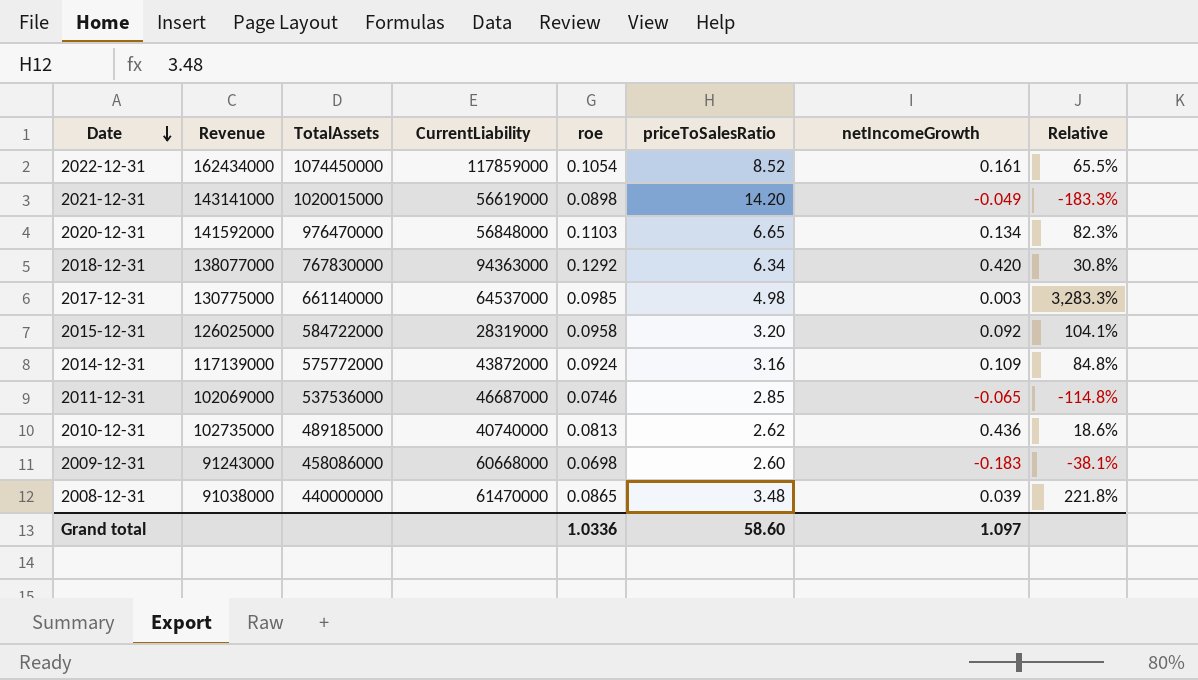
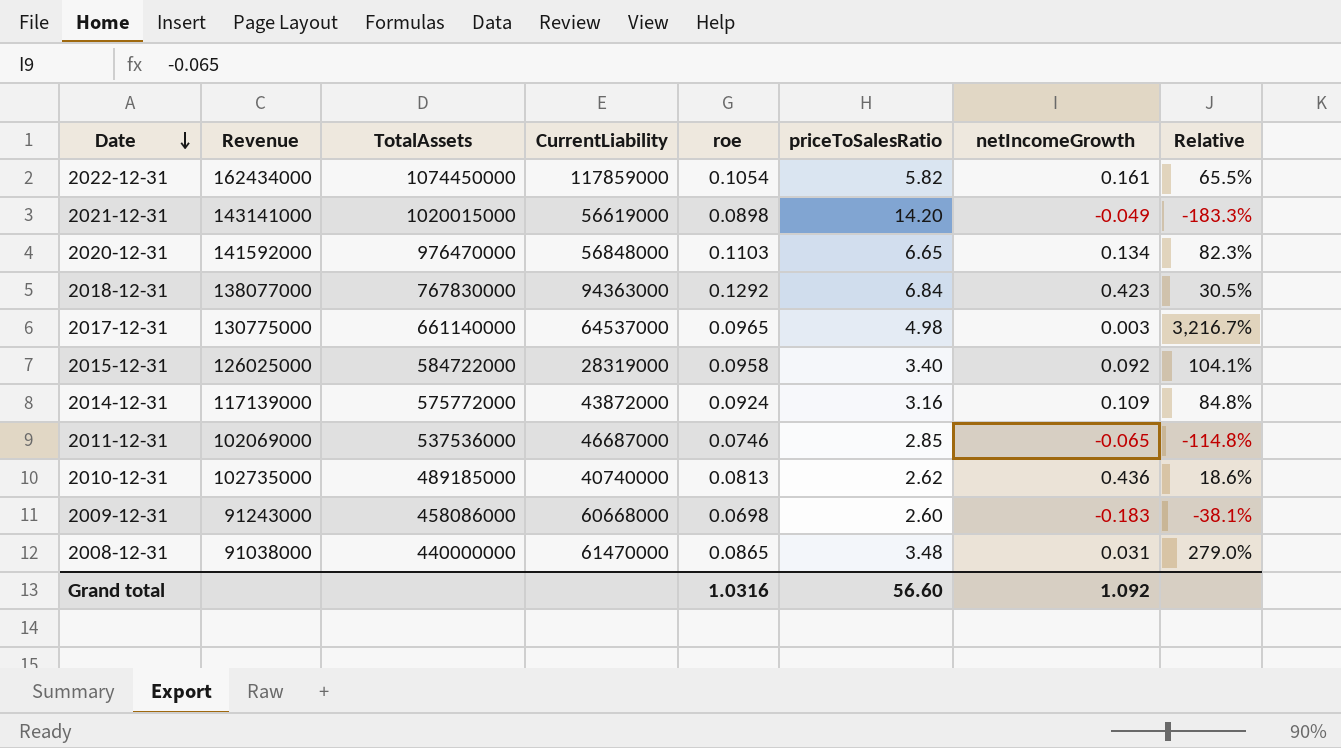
2022-12-31 | priceToSalesRatio: 8.52 -> 5.82
2018-12-31 | priceToSalesRatio: 6.34 -> 6.84
2018-12-31 | netIncomeGrowth: 0.420 -> 0.423
2018-12-31 | Relative: 30.8% -> 30.5%
2017-12-31 | roe: 0.0985 -> 0.0965
2017-12-31 | Relative: 3,283.3% -> 3,216.7%
2015-12-31 | priceToSalesRatio: 3.20 -> 3.40
2008-12-31 | netIncomeGrowth: 0.039 -> 0.031
2008-12-31 | Relative: 221.8% -> 279.0%
Grand total | roe: 1.0336 -> 1.0316
Grand total | priceToSalesRatio: 58.60 -> 56.60
Grand total | netIncomeGrowth: 1.097 -> 1.092

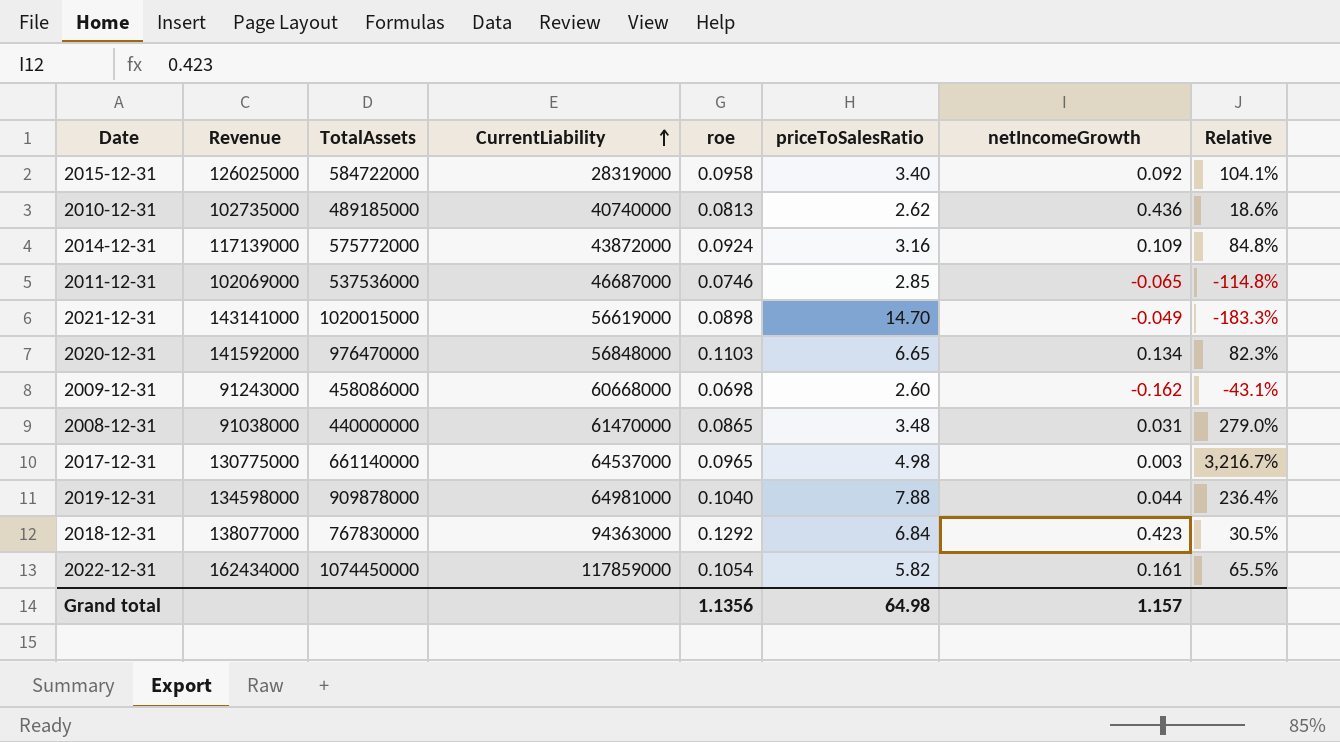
row order: Date descending -> CurrentLiability ascending
2021-12-31 | priceToSalesRatio: 14.20 -> 14.70
2009-12-31 | netIncomeGrowth: -0.183 -> -0.162
2009-12-31 | Relative: -38.1% -> -43.1%
row 2019-12-31: none -> 134598000 | 909878000 | 64981000 | 0.1040 | 7.88 | 0.044 | 236.4%
Grand total | roe: 1.0316 -> 1.1356
Grand total | priceToSalesRatio: 56.60 -> 64.98
Grand total | netIncomeGrowth: 1.092 -> 1.157

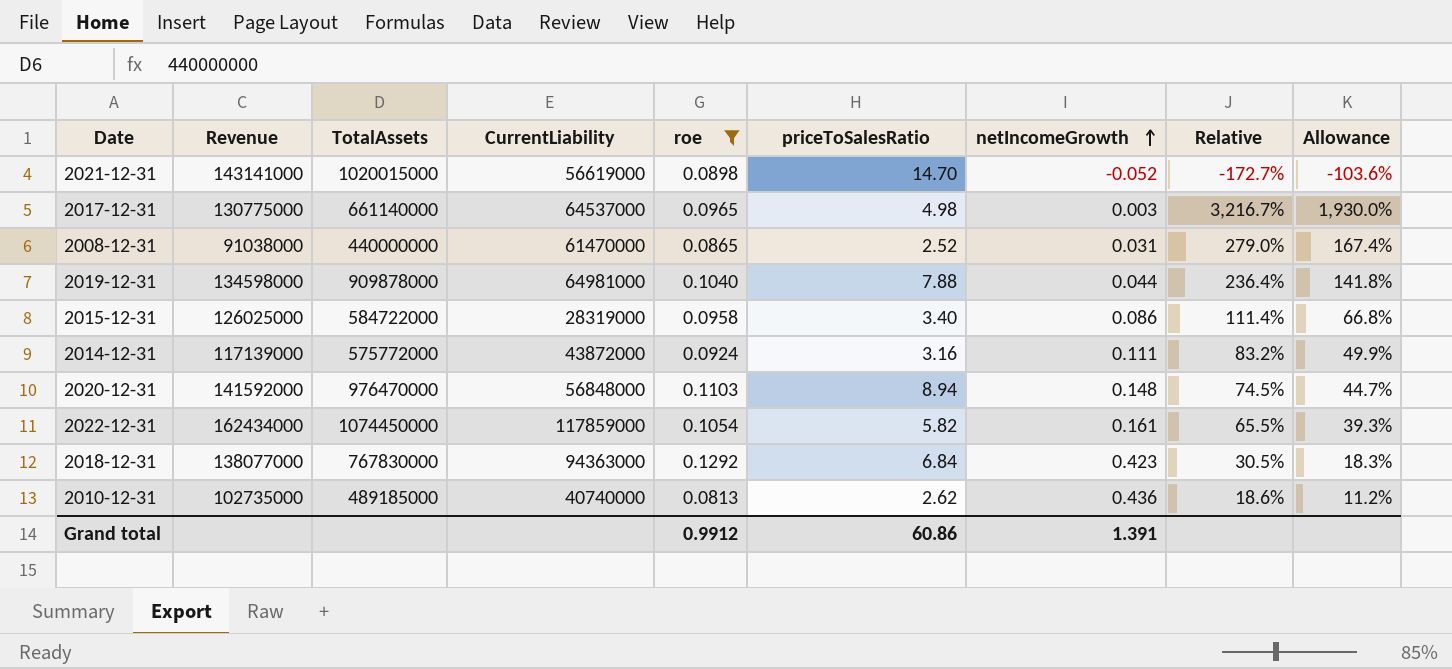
filter: none -> roe >= 0.0813
row order: CurrentLiability ascending -> netIncomeGrowth ascending
column Allowance | formula: none -> [Relative] * 0.6
2021-12-31 | netIncomeGrowth: -0.049 -> -0.052
2021-12-31 | Relative: -183.3% -> -172.7%
2008-12-31 | priceToSalesRatio: 3.48 -> 2.52
2015-12-31 | netIncomeGrowth: 0.092 -> 0.086
2015-12-31 | Relative: 104.1% -> 111.4%
2014-12-31 | netIncomeGrowth: 0.109 -> 0.111
2014-12-31 | Relative: 84.8% -> 83.2%
2020-12-31 | priceToSalesRatio: 6.65 -> 8.94
2020-12-31 | netIncomeGrowth: 0.134 -> 0.148
2020-12-31 | Relative: 82.3% -> 74.5%
Grand total | roe: 1.1356 -> 0.9912
Grand total | priceToSalesRatio: 64.98 -> 60.86
Grand total | netIncomeGrowth: 1.157 -> 1.391

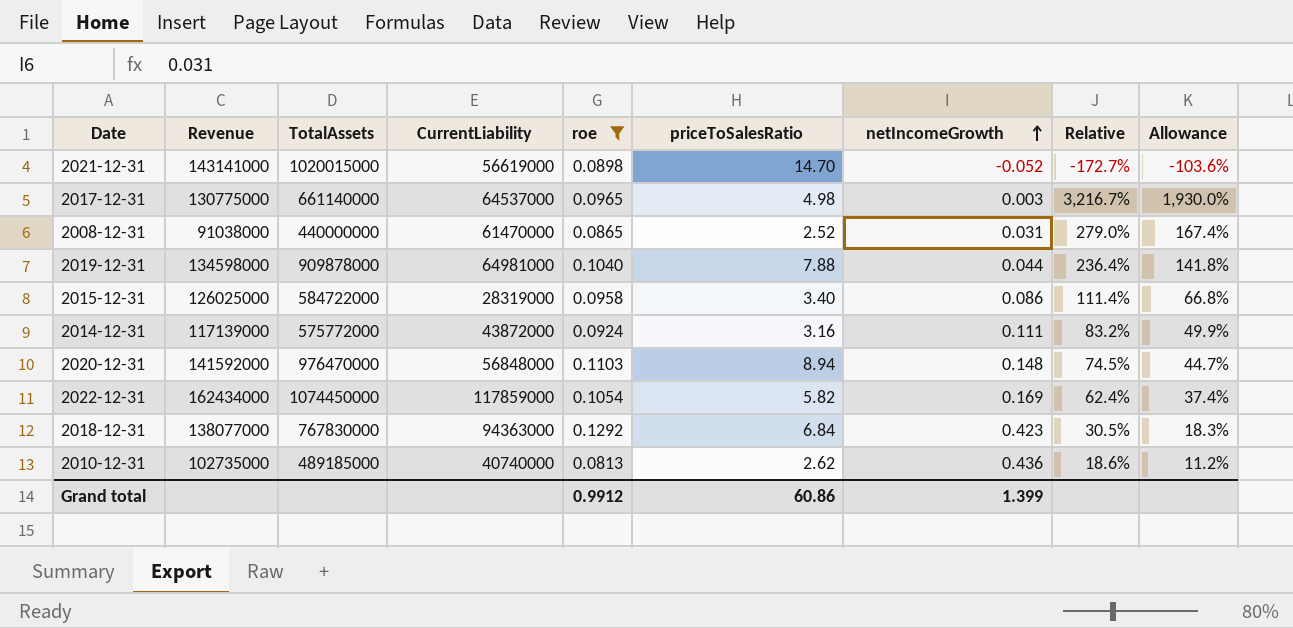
2022-12-31 | netIncomeGrowth: 0.161 -> 0.169
2022-12-31 | Relative: 65.5% -> 62.4%
2022-12-31 | Allowance: 39.3% -> 37.4%
Grand total | netIncomeGrowth: 1.391 -> 1.399

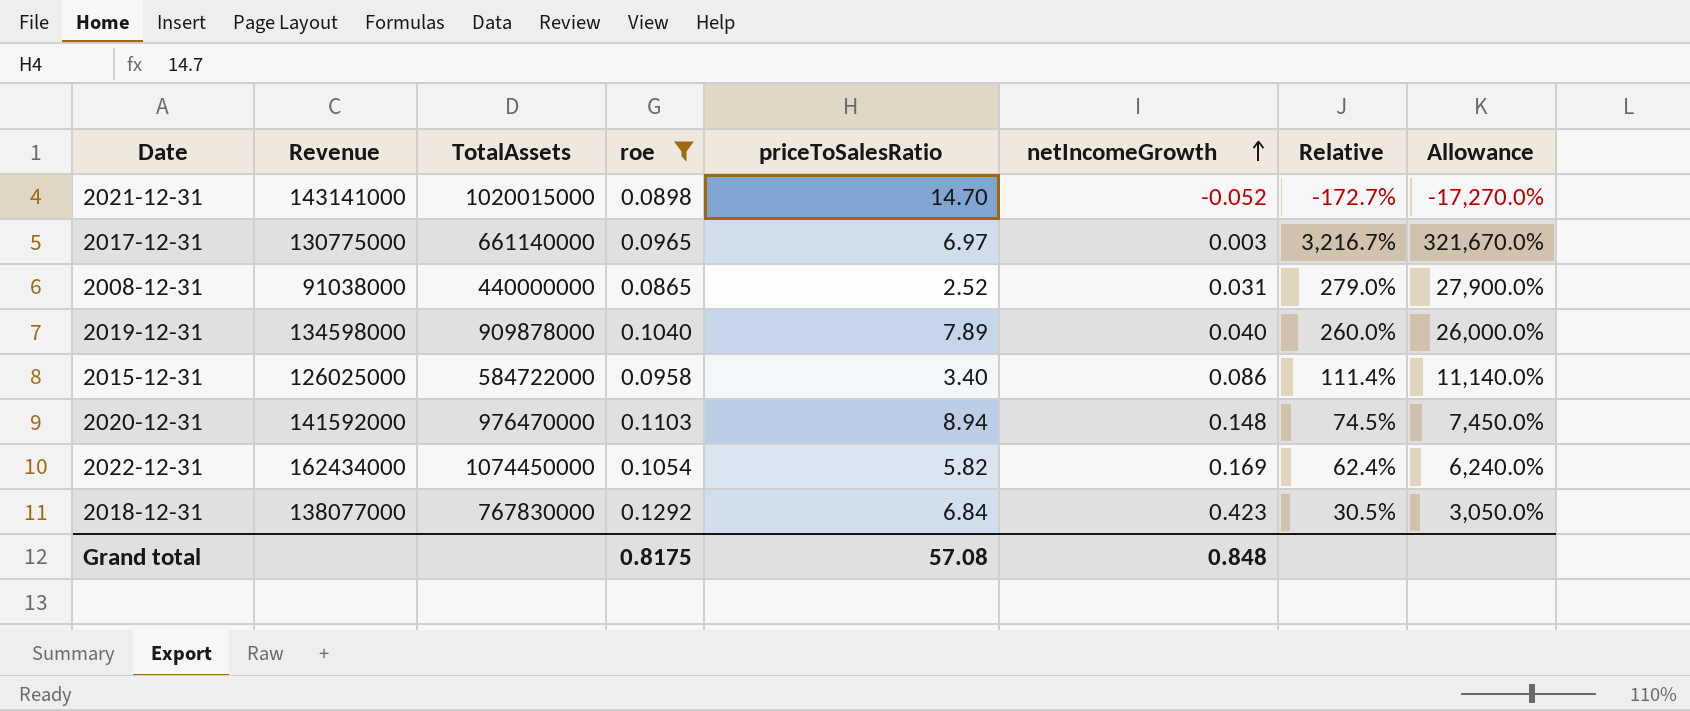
column CurrentLiability | position: 4 -> none
column Allowance | formula: [Relative] * 0.6 -> [Relative] * 100
row 2014-12-31: 117139000 | 575772000 | 43872000 | 0.0924 | 3.16 | 0.111 | 83.2% | 49.9% -> none
row 2010-12-31: 102735000 | 489185000 | 40740000 | 0.0813 | 2.62 | 0.436 | 18.6% | 11.2% -> none
2017-12-31 | priceToSalesRatio: 4.98 -> 6.97
2019-12-31 | priceToSalesRatio: 7.88 -> 7.89
2019-12-31 | netIncomeGrowth: 0.044 -> 0.040
2019-12-31 | Relative: 236.4% -> 260.0%
Grand total | roe: 0.9912 -> 0.8175
Grand total | priceToSalesRatio: 60.86 -> 57.08
Grand total | netIncomeGrowth: 1.399 -> 0.848

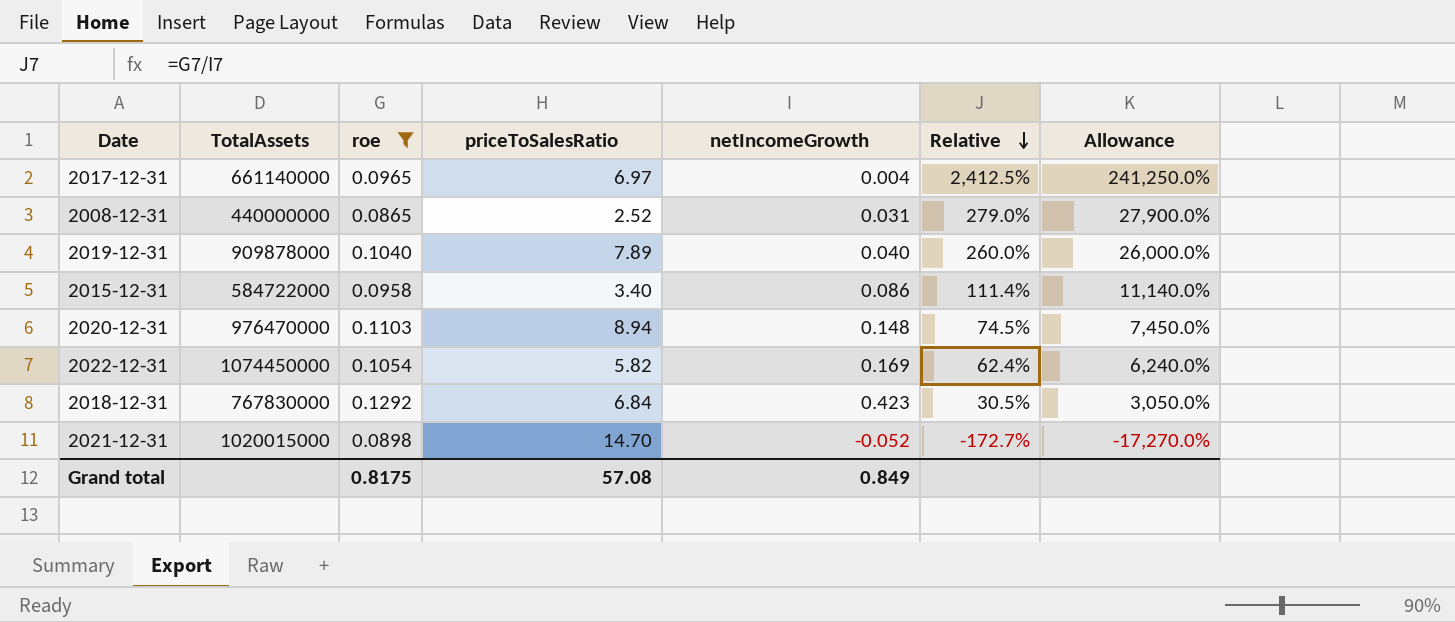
row order: netIncomeGrowth ascending -> Relative descending
column Revenue | position: 2 -> none
2017-12-31 | netIncomeGrowth: 0.003 -> 0.004
2017-12-31 | Relative: 3,216.7% -> 2,412.5%
2017-12-31 | Allowance: 321,670.0% -> 241,250.0%
Grand total | netIncomeGrowth: 0.848 -> 0.849

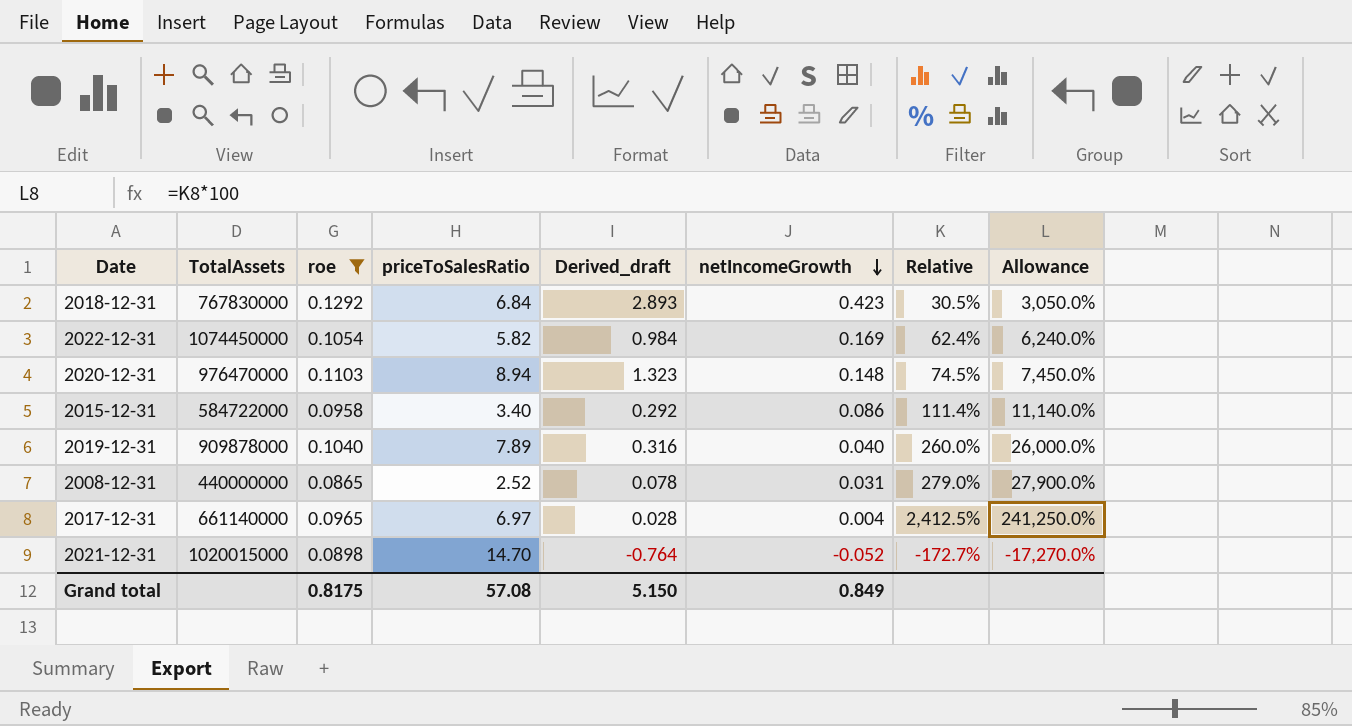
row order: Relative descending -> netIncomeGrowth descending
column Derived_draft | formula: none -> [priceToSalesRatio] * [netIncomeGrowth]

